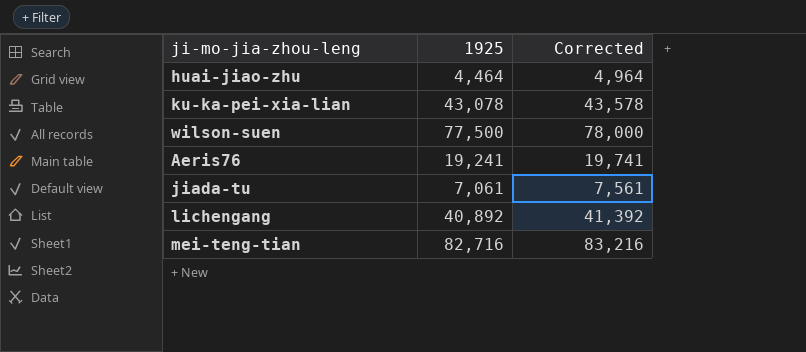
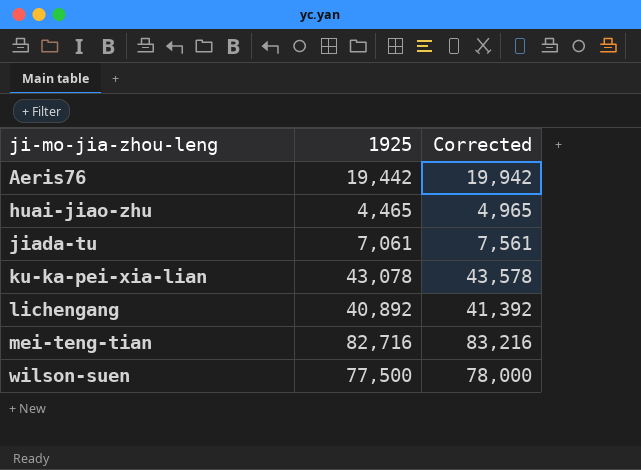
row order: none -> ji-mo-jia-zhou-leng ascending
Aeris76 | 1925: 19,241 -> 19,442
Aeris76 | Corrected: 19,741 -> 19,942
huai-jiao-zhu | 1925: 4,464 -> 4,465
huai-jiao-zhu | Corrected: 4,964 -> 4,965

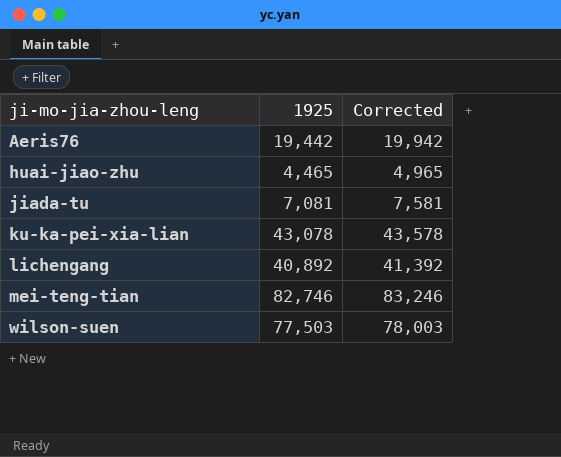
jiada-tu | 1925: 7,061 -> 7,081
jiada-tu | Corrected: 7,561 -> 7,581
mei-teng-tian | 1925: 82,716 -> 82,746
mei-teng-tian | Corrected: 83,216 -> 83,246
wilson-suen | 1925: 77,500 -> 77,503
wilson-suen | Corrected: 78,000 -> 78,003

